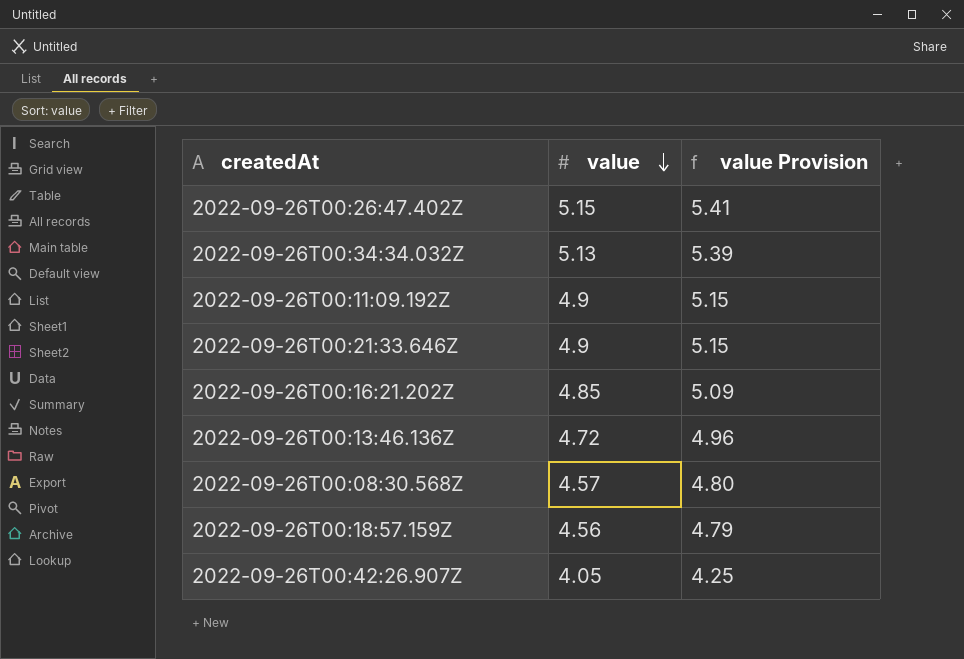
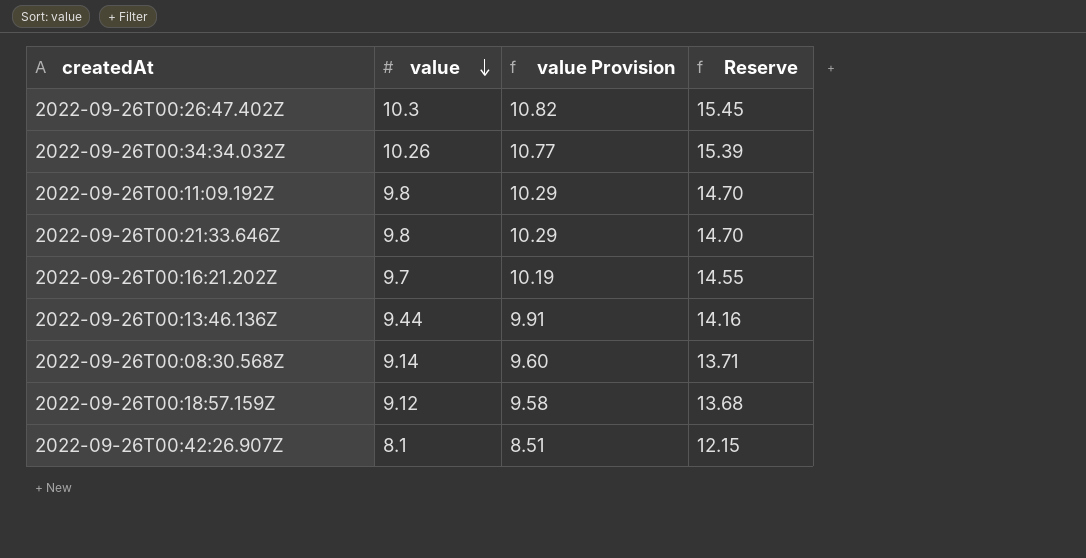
column Reserve | formula: none -> [value] * 1.5
2022-09-26T00:26:47.402Z | value: 5.15 -> 10.3
2022-09-26T00:26:47.402Z | value Provision: 5.41 -> 10.82
2022-09-26T00:34:34.032Z | value: 5.13 -> 10.26
2022-09-26T00:34:34.032Z | value Provision: 5.39 -> 10.77
2022-09-26T00:11:09.192Z | value: 4.9 -> 9.8
2022-09-26T00:11:09.192Z | value Provision: 5.15 -> 10.29
2022-09-26T00:21:33.646Z | value: 4.9 -> 9.8
2022-09-26T00:21:33.646Z | value Provision: 5.15 -> 10.29
2022-09-26T00:16:21.202Z | value: 4.85 -> 9.7
2022-09-26T00:16:21.202Z | value Provision: 5.09 -> 10.19
2022-09-26T00:13:46.136Z | value: 4.72 -> 9.44
2022-09-26T00:13:46.136Z | value Provision: 4.96 -> 9.91
2022-09-26T00:08:30.568Z | value: 4.57 -> 9.14
2022-09-26T00:08:30.568Z | value Provision: 4.80 -> 9.60
2022-09-26T00:18:57.159Z | value: 4.56 -> 9.12
2022-09-26T00:18:57.159Z | value Provision: 4.79 -> 9.58
2022-09-26T00:42:26.907Z | value: 4.05 -> 8.1
2022-09-26T00:42:26.907Z | value Provision: 4.25 -> 8.51

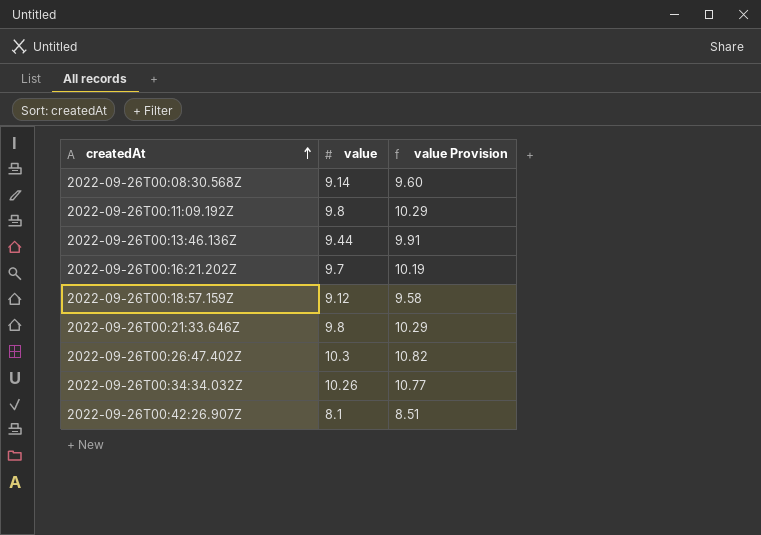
row order: value descending -> createdAt ascending
column Reserve | formula: [value] * 1.5 -> none

